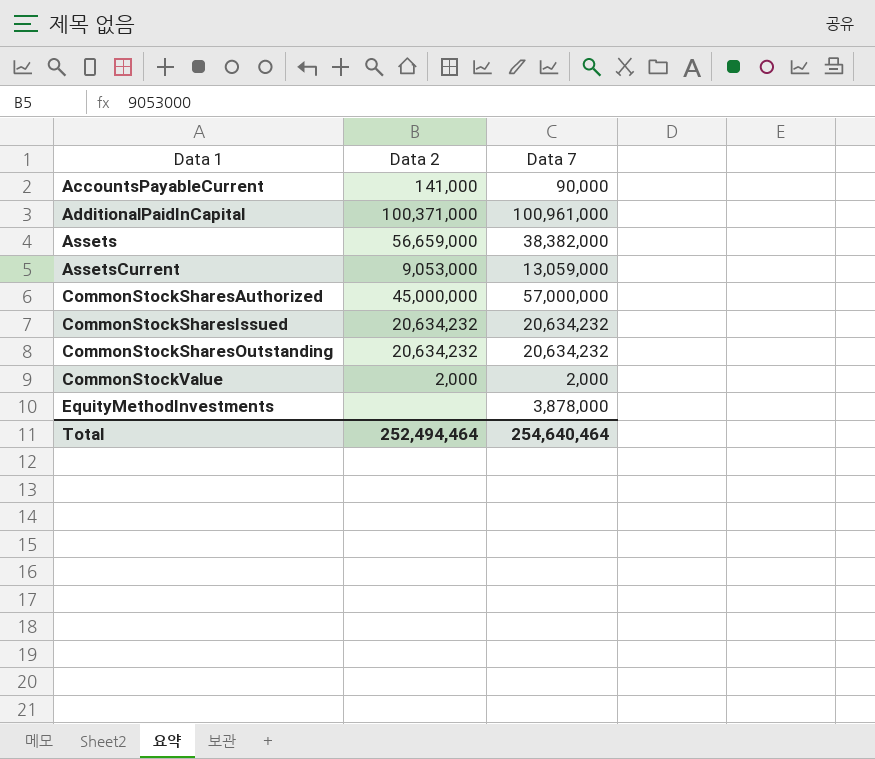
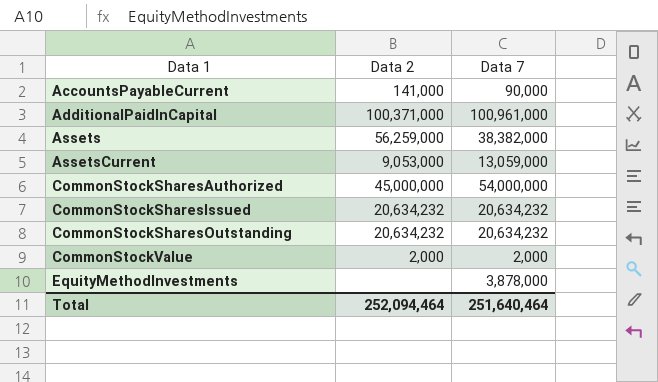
Assets | Data 2: 56,659,000 -> 56,259,000
CommonStockSharesAuthorized | Data 7: 57,000,000 -> 54,000,000
Total | Data 2: 252,494,464 -> 252,094,464
Total | Data 7: 254,640,464 -> 251,640,464

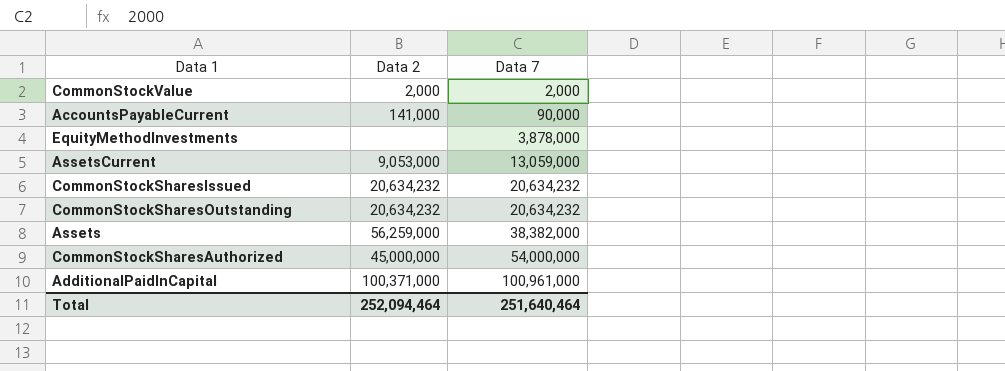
row order: Data 1 ascending -> Data 7 ascending

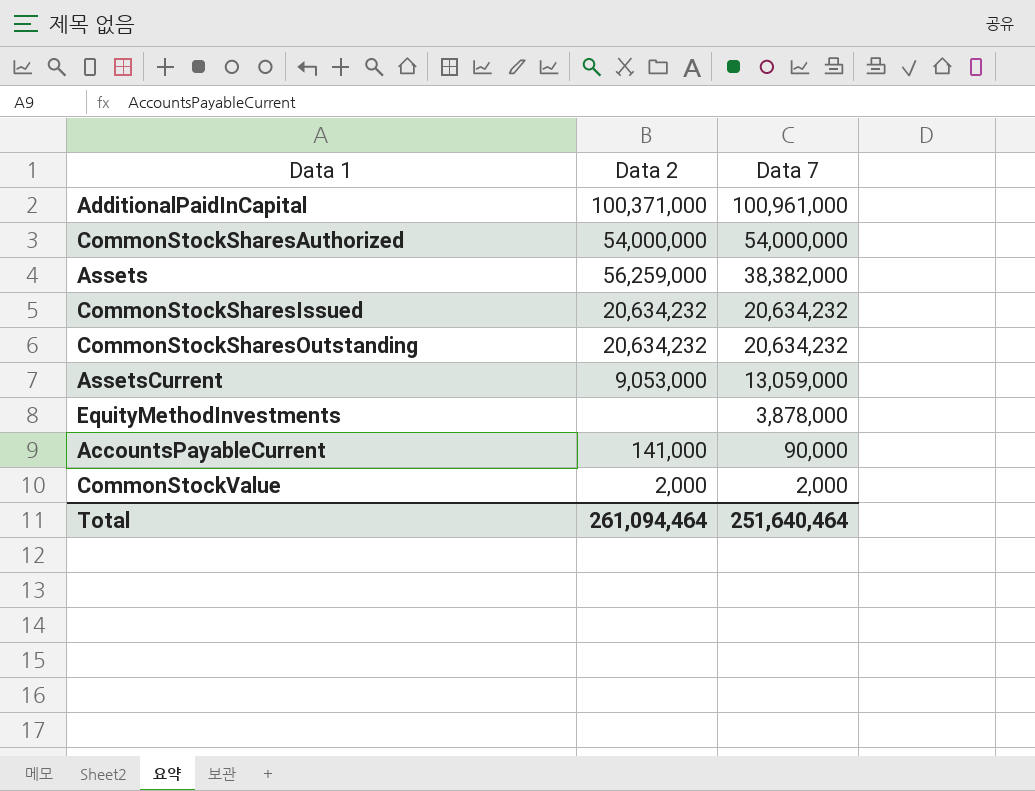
row order: Data 7 ascending -> Data 7 descending
CommonStockSharesAuthorized | Data 2: 45,000,000 -> 54,000,000
Total | Data 2: 252,094,464 -> 261,094,464

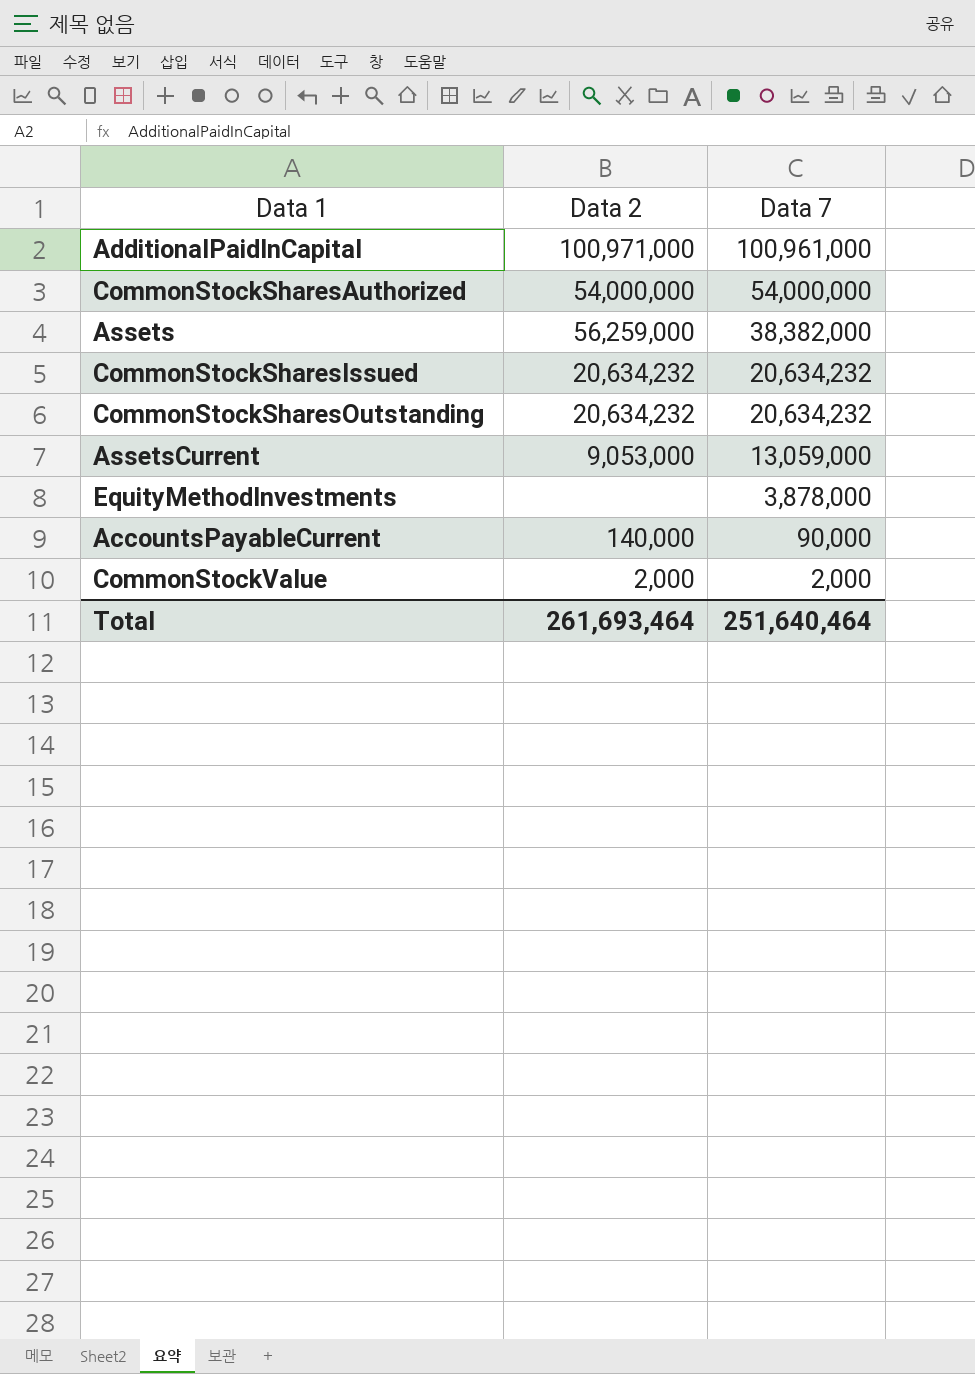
AdditionalPaidInCapital | Data 2: 100,371,000 -> 100,971,000
AccountsPayableCurrent | Data 2: 141,000 -> 140,000
Total | Data 2: 261,094,464 -> 261,693,464

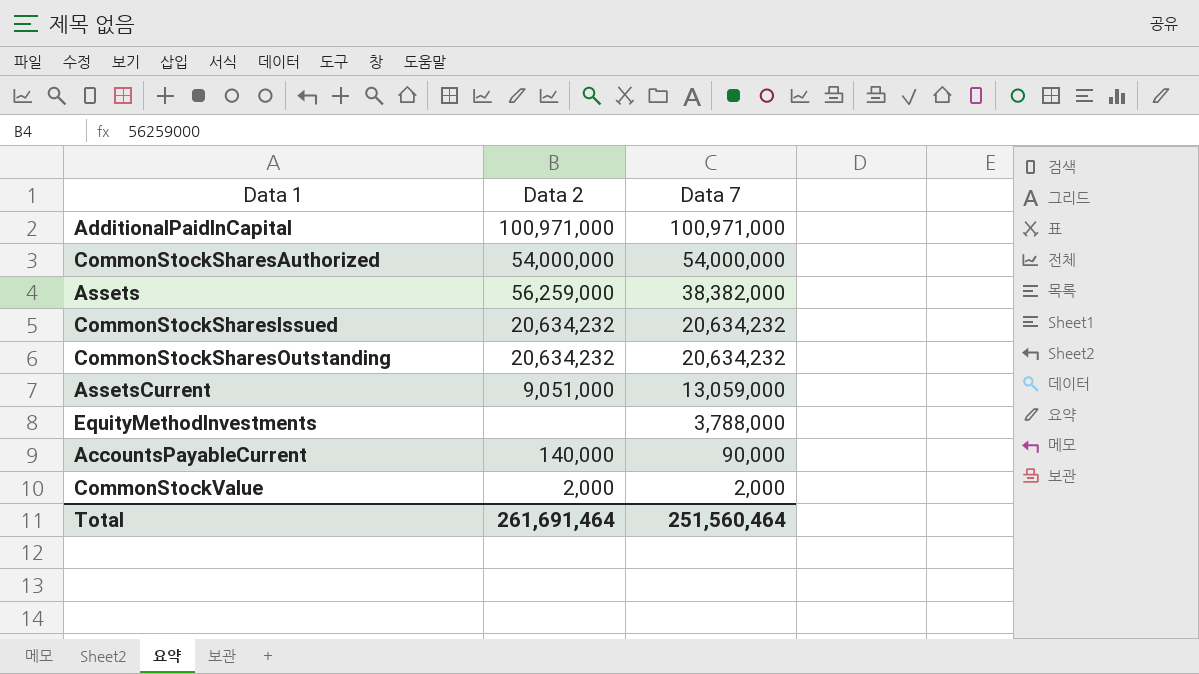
AdditionalPaidInCapital | Data 7: 100,961,000 -> 100,971,000
AssetsCurrent | Data 2: 9,053,000 -> 9,051,000
EquityMethodInvestments | Data 7: 3,878,000 -> 3,788,000
Total | Data 2: 261,693,464 -> 261,691,464
Total | Data 7: 251,640,464 -> 251,560,464

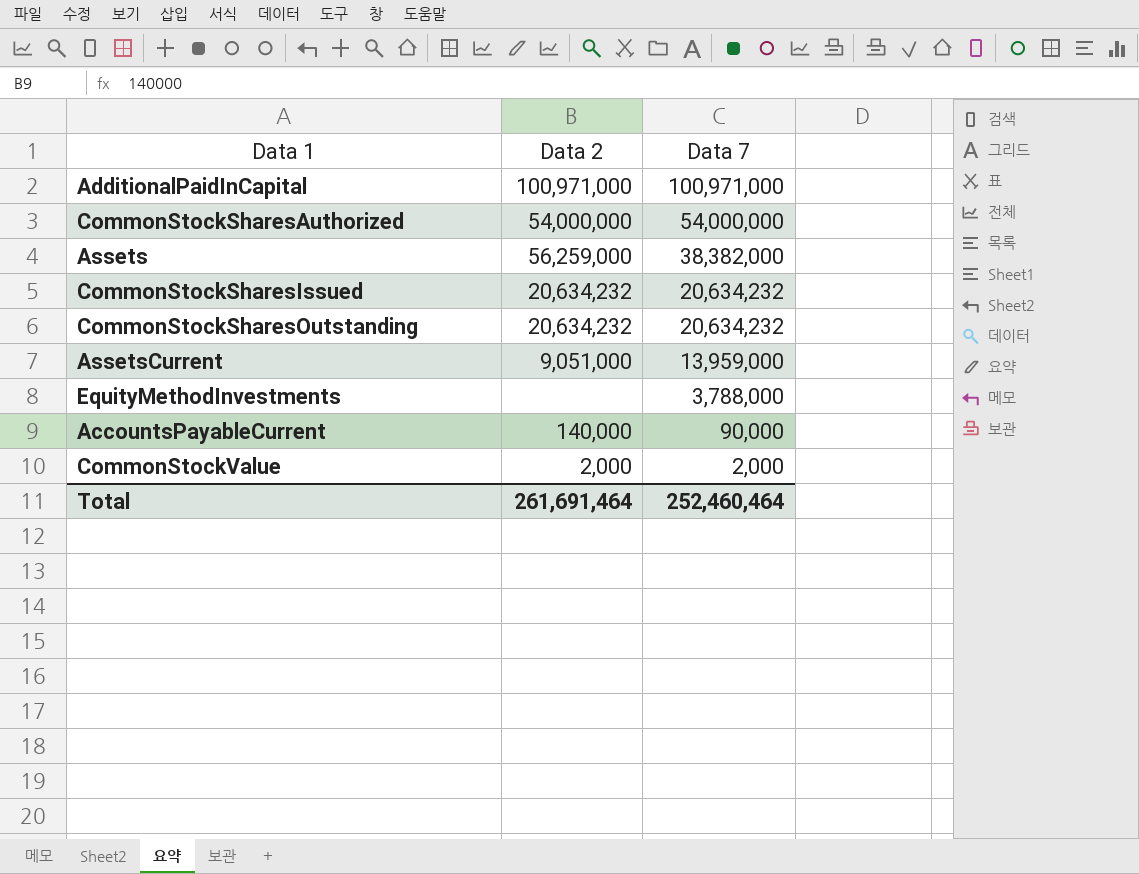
AssetsCurrent | Data 7: 13,059,000 -> 13,959,000
Total | Data 7: 251,560,464 -> 252,460,464

